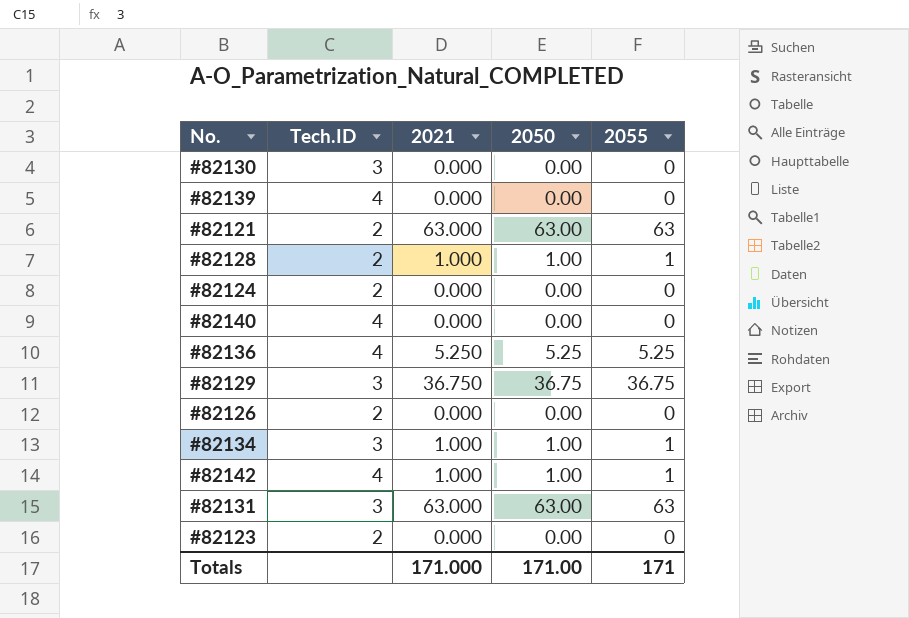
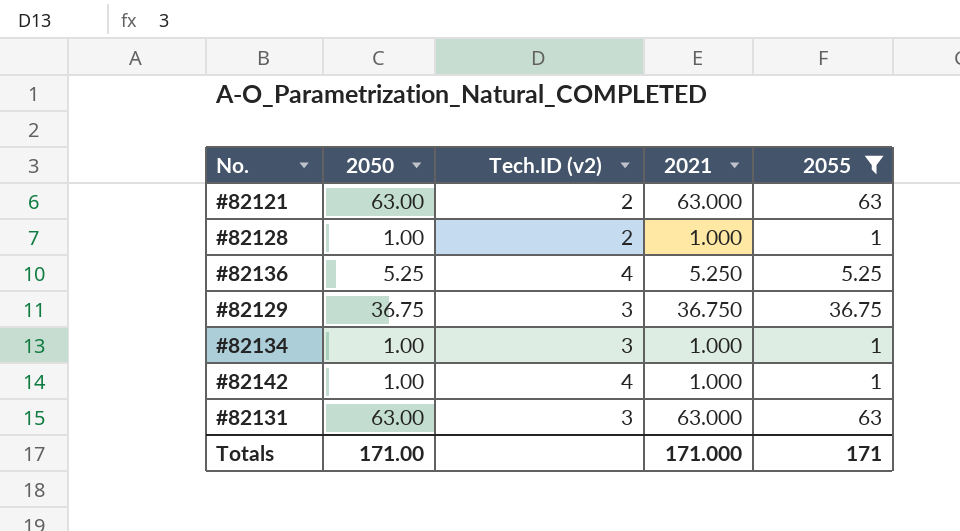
filter: none -> 2055 != 0
column 2050 | position: 4 -> 2
column name: Tech.ID -> Tech.ID (v2)

